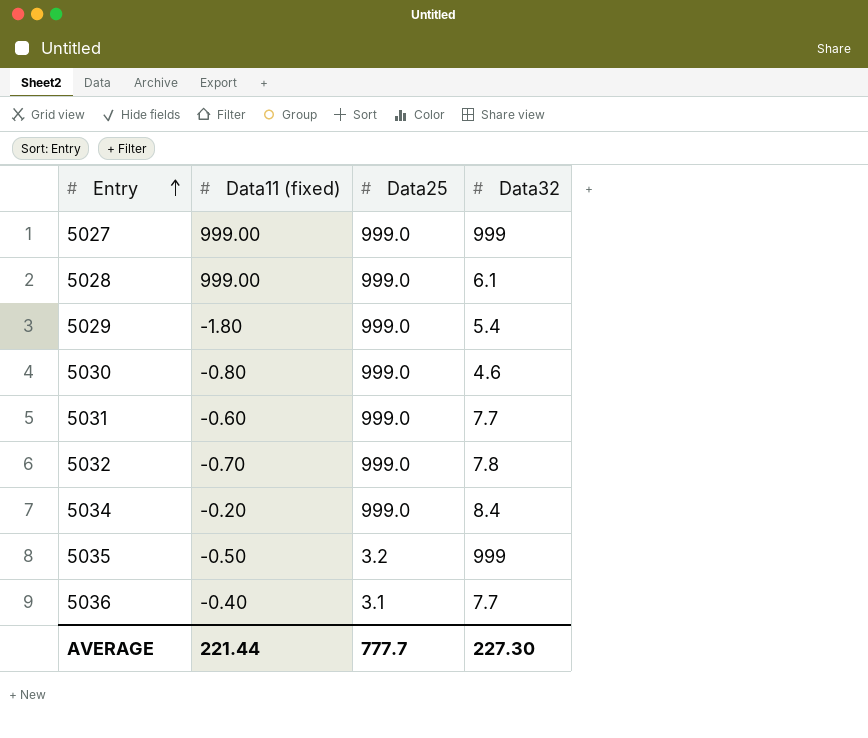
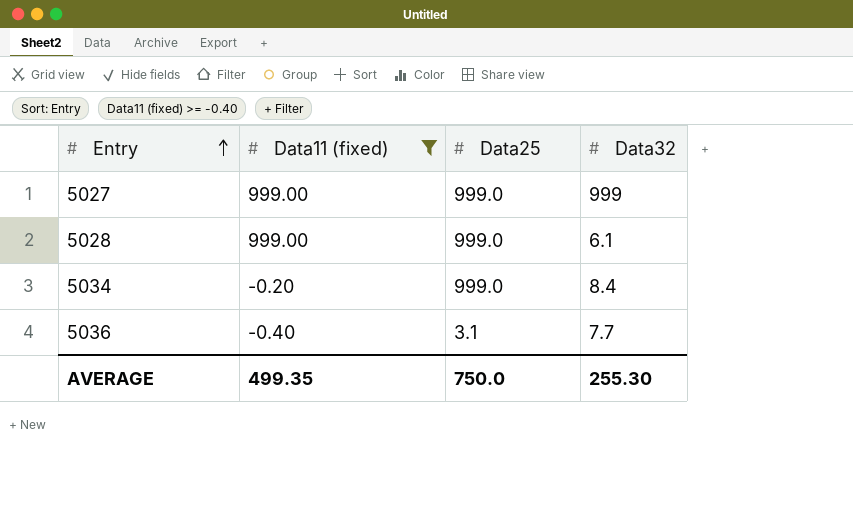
filter: none -> Data11 (fixed) >= -0.40
AVERAGE | Data11 (fixed): 221.44 -> 499.35
AVERAGE | Data25: 777.7 -> 750.0
AVERAGE | Data32: 227.30 -> 255.30

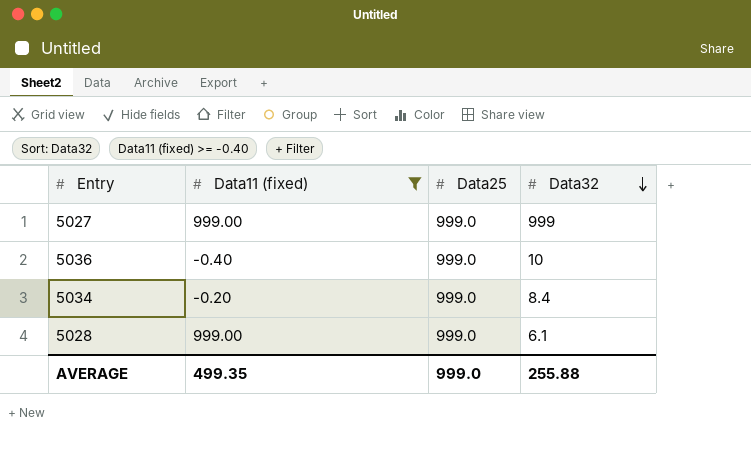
row order: Entry ascending -> Data32 descending
5036 | Data25: 3.1 -> 999.0
5036 | Data32: 7.7 -> 10
AVERAGE | Data25: 750.0 -> 999.0
AVERAGE | Data32: 255.30 -> 255.88

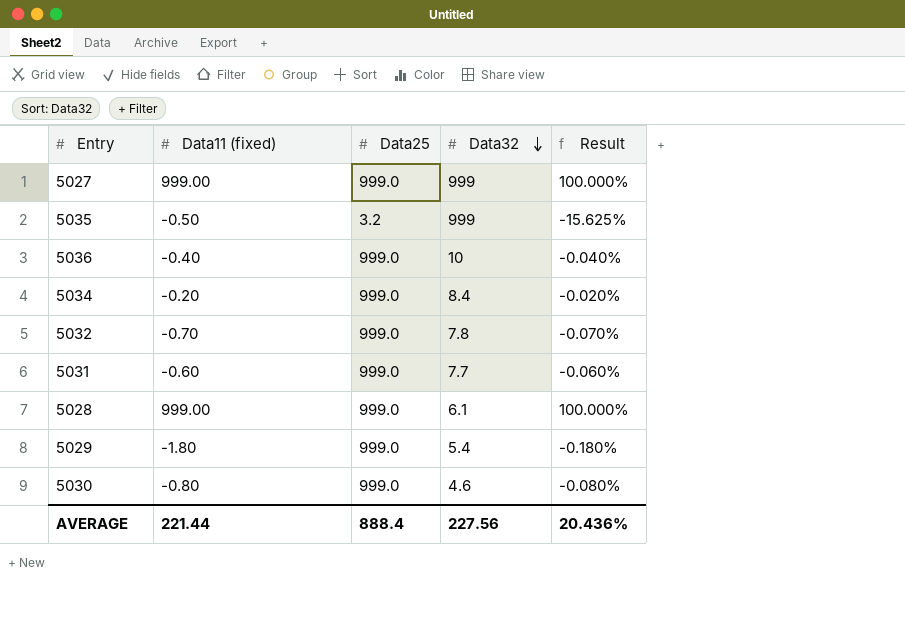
filter: Data11 (fixed) >= -0.40 -> none
column Result | formula: none -> [Data11 (fixed)] / [Data25]
AVERAGE | Data11 (fixed): 499.35 -> 221.44
AVERAGE | Data25: 999.0 -> 888.4
AVERAGE | Data32: 255.88 -> 227.56

